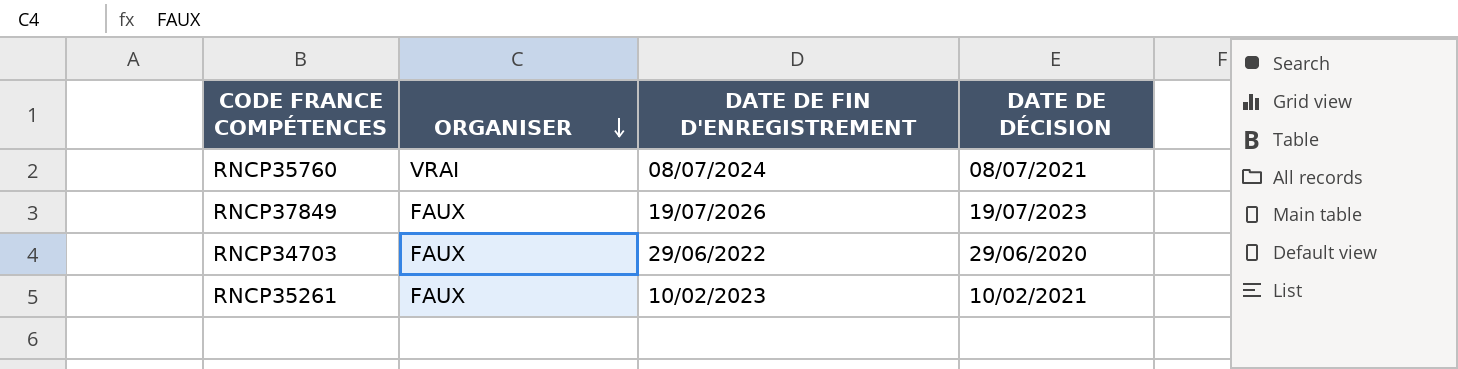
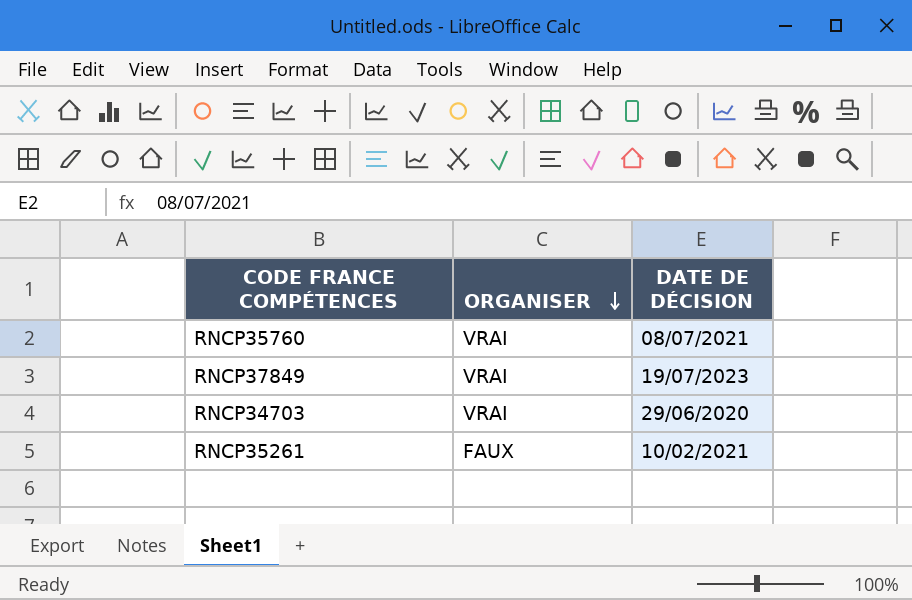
column DATE DE FIN D'ENREGISTREMENT | position: 3 -> none
RNCP37849 | ORGANISER: FAUX -> VRAI
RNCP34703 | ORGANISER: FAUX -> VRAI

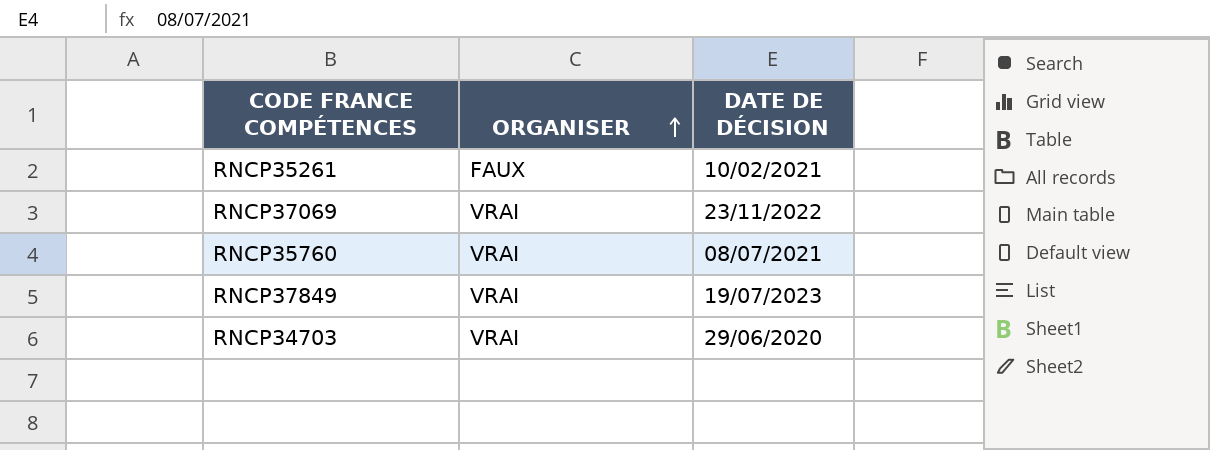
row order: ORGANISER descending -> ORGANISER ascending
row RNCP37069: none -> VRAI | 23/11/2022

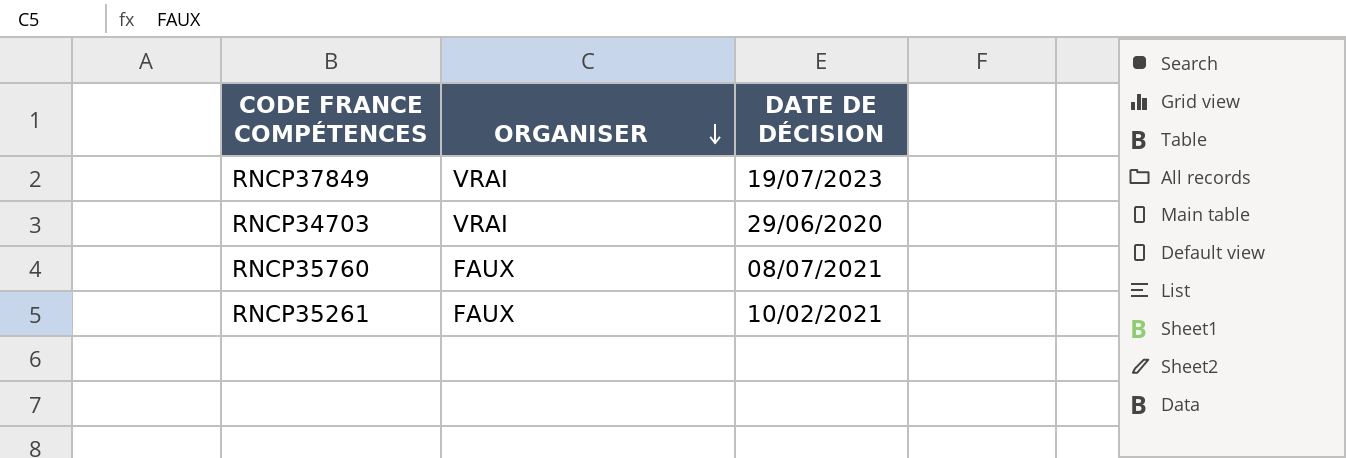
row order: ORGANISER ascending -> ORGANISER descending
row RNCP37069: VRAI | 23/11/2022 -> none
RNCP35760 | ORGANISER: VRAI -> FAUX

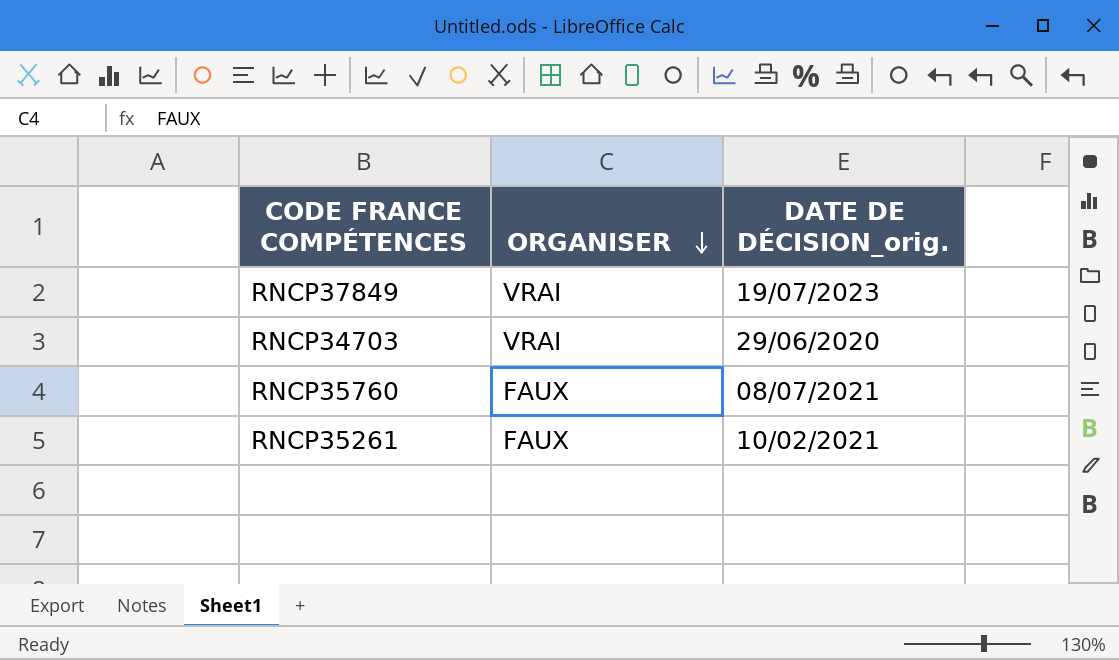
column name: DATE DE DÉCISION -> DATE DE DÉCISION_orig.

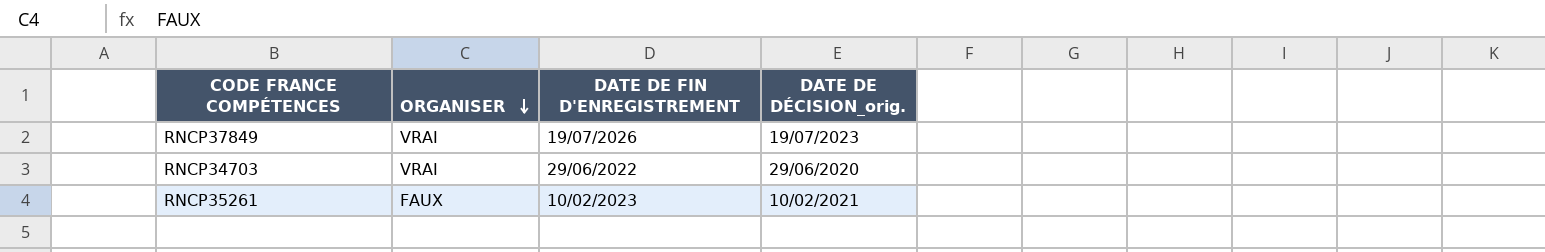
column DATE DE FIN D'ENREGISTREMENT | position: none -> 3
row RNCP35760: FAUX | 08/07/2021 -> none

